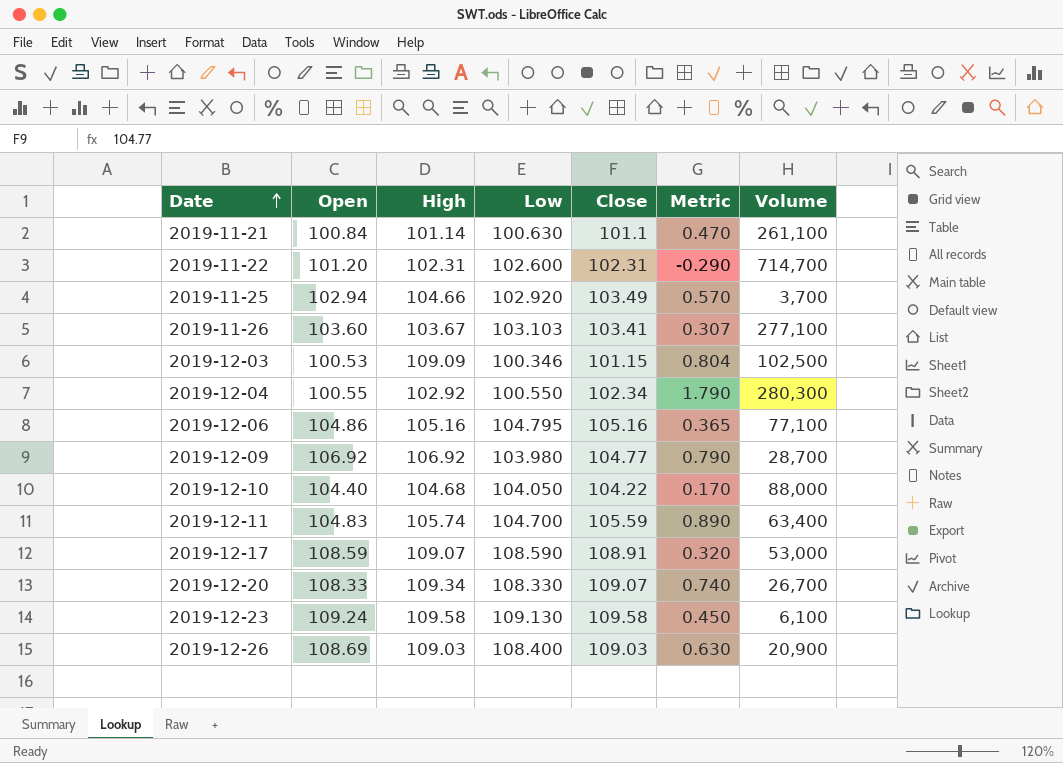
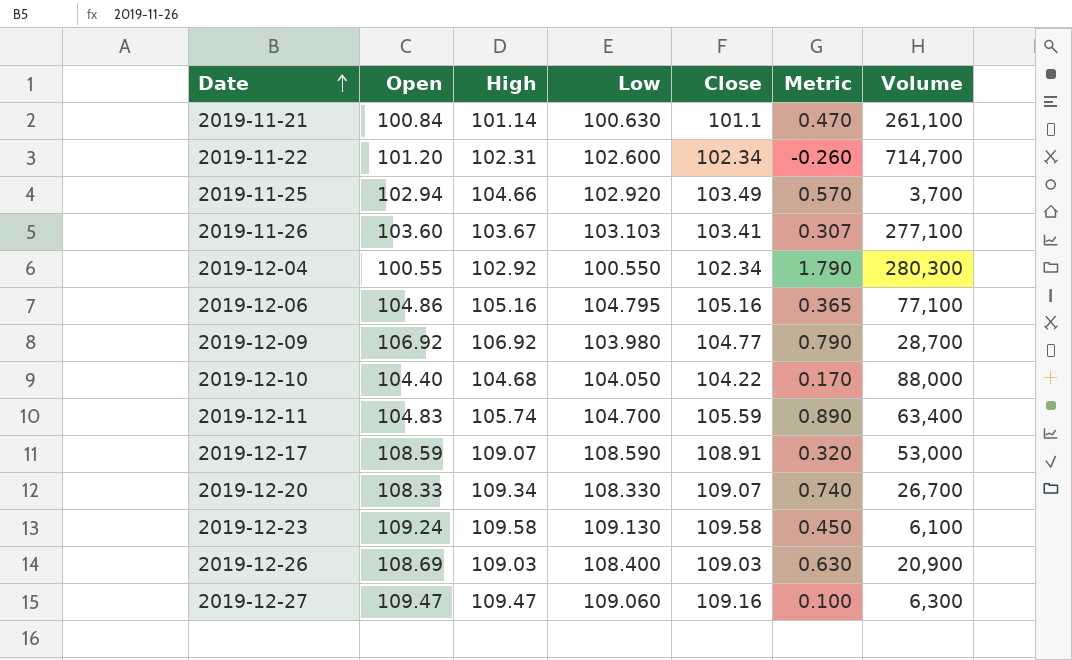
row 2019-12-03: 100.53 | 109.09 | 100.346 | 101.15 | 0.804 | 102,500 -> none
2019-11-22 | Close: 102.31 -> 102.34
2019-11-22 | Metric: -0.290 -> -0.260
row 2019-12-27: none -> 109.47 | 109.47 | 109.060 | 109.16 | 0.100 | 6,300

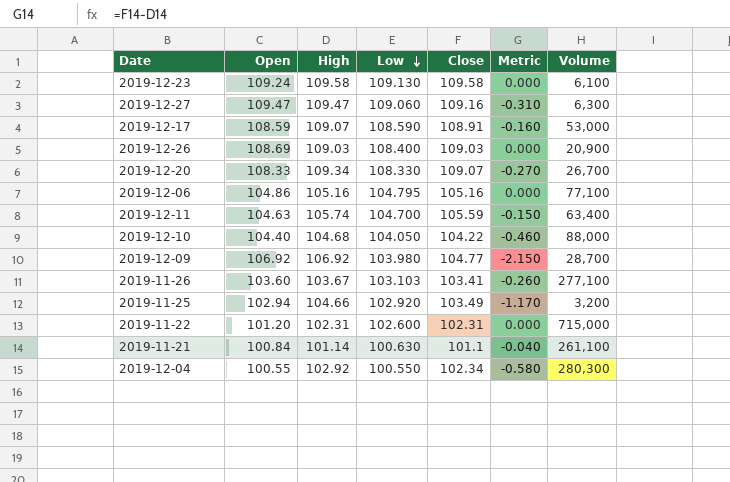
row order: Date ascending -> Low descending
column Metric | formula: [Close] - [Low] -> [Close] - [High]
2019-12-11 | Open: 104.83 -> 104.63
2019-11-25 | Volume: 3,700 -> 3,200
2019-11-22 | Close: 102.34 -> 102.31
2019-11-22 | Volume: 714,700 -> 715,000

